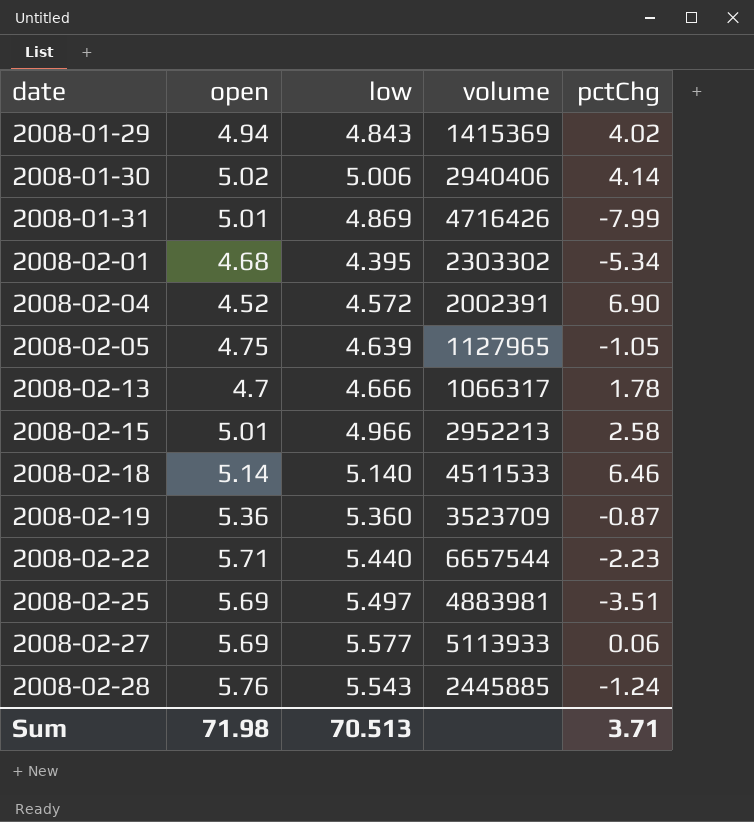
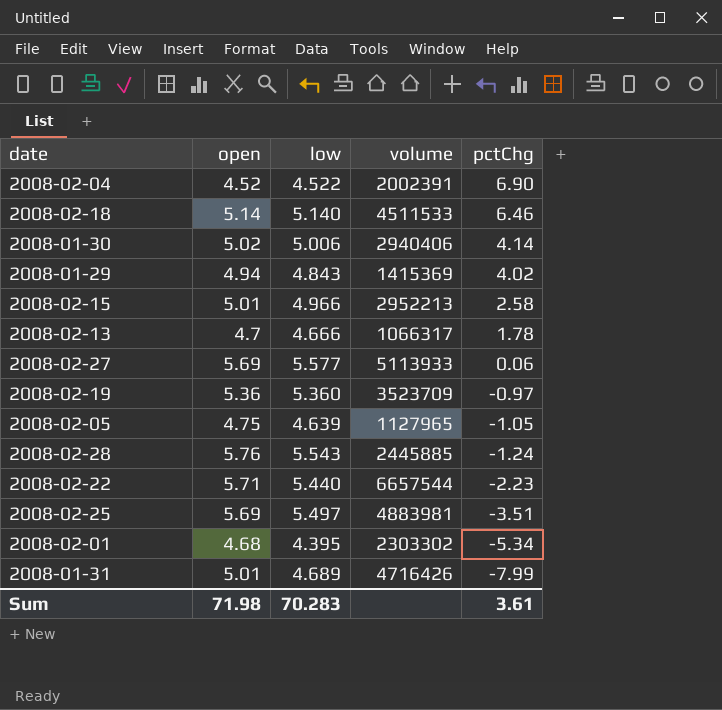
row order: date ascending -> pctChg descending
2008-02-04 | low: 4.572 -> 4.522
2008-02-19 | pctChg: -0.87 -> -0.97
2008-01-31 | low: 4.869 -> 4.689
Sum | low: 70.513 -> 70.283
Sum | pctChg: 3.71 -> 3.61

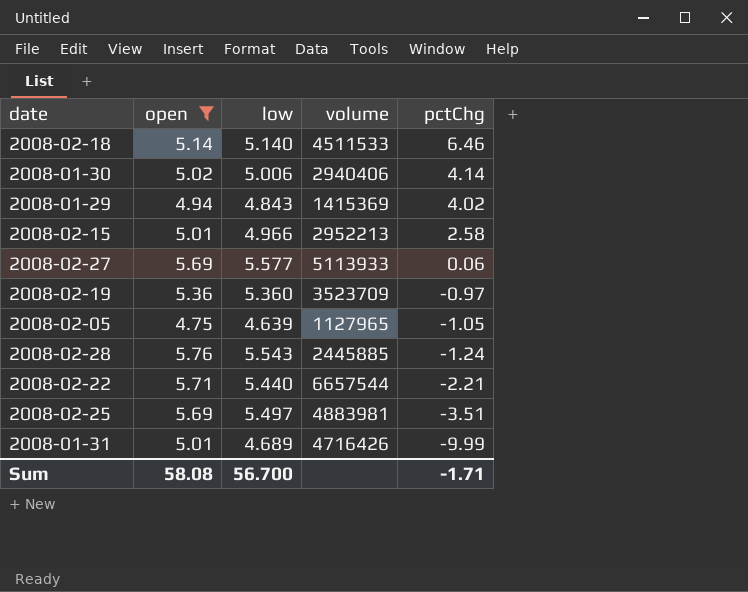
filter: none -> open >= 4.75
2008-02-22 | pctChg: -2.23 -> -2.21
2008-01-31 | pctChg: -7.99 -> -9.99
Sum | open: 71.98 -> 58.08
Sum | low: 70.283 -> 56.700
Sum | pctChg: 3.61 -> -1.71

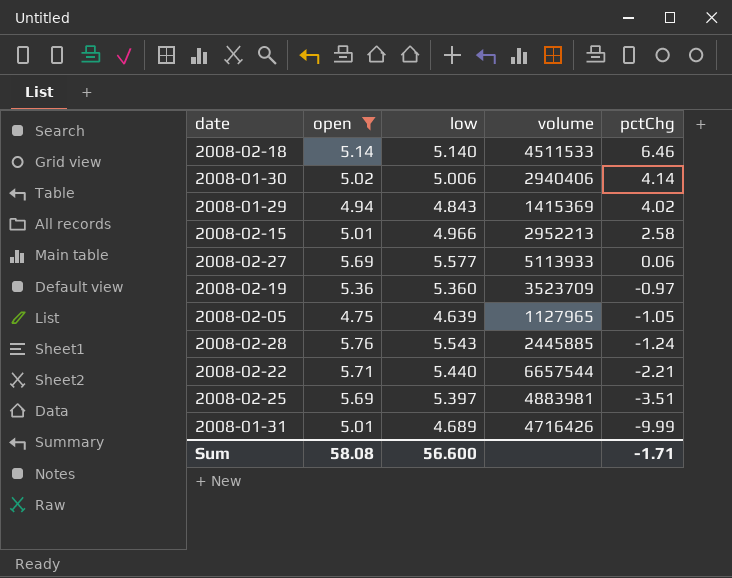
2008-02-25 | low: 5.497 -> 5.397
Sum | low: 56.700 -> 56.600

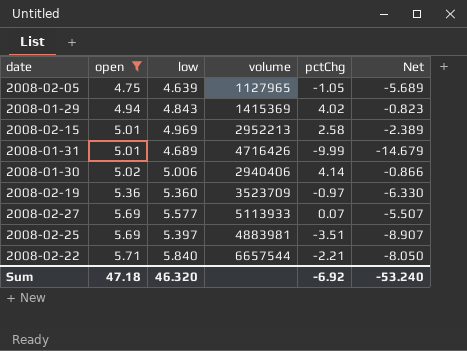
row order: pctChg descending -> open ascending
column Net | formula: none -> [pctChg] - [low]
row 2008-02-18: 5.14 | 5.140 | 4511533 | 6.46 -> none
row 2008-02-28: 5.76 | 5.543 | 2445885 | -1.24 -> none
2008-02-15 | low: 4.966 -> 4.969
2008-02-27 | pctChg: 0.06 -> 0.07
2008-02-22 | low: 5.440 -> 5.840
Sum | open: 58.08 -> 47.18
Sum | low: 56.600 -> 46.320
Sum | pctChg: -1.71 -> -6.92

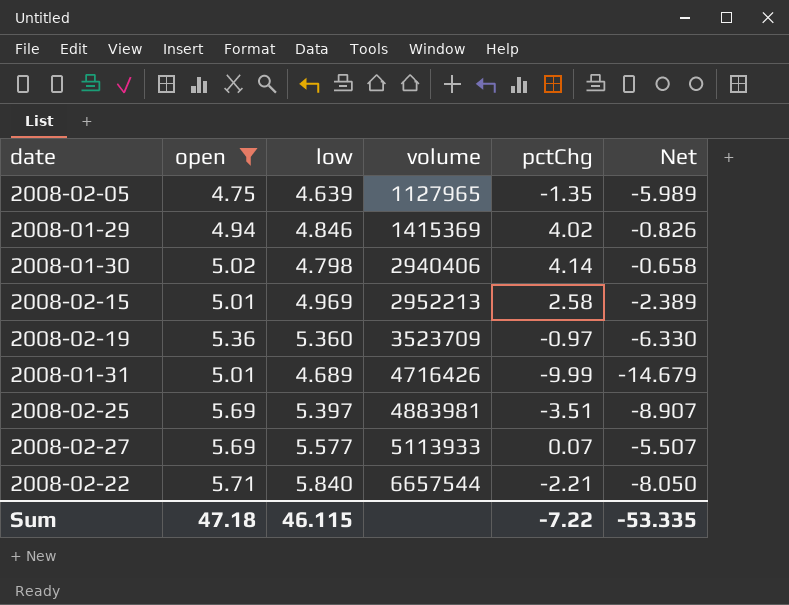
row order: open ascending -> volume ascending
2008-02-05 | pctChg: -1.05 -> -1.35
2008-02-05 | Net: -5.689 -> -5.989
2008-01-29 | low: 4.843 -> 4.846
2008-01-29 | Net: -0.823 -> -0.826
2008-01-30 | low: 5.006 -> 4.798
2008-01-30 | Net: -0.866 -> -0.658
Sum | low: 46.320 -> 46.115
Sum | pctChg: -6.92 -> -7.22
Sum | Net: -53.240 -> -53.335

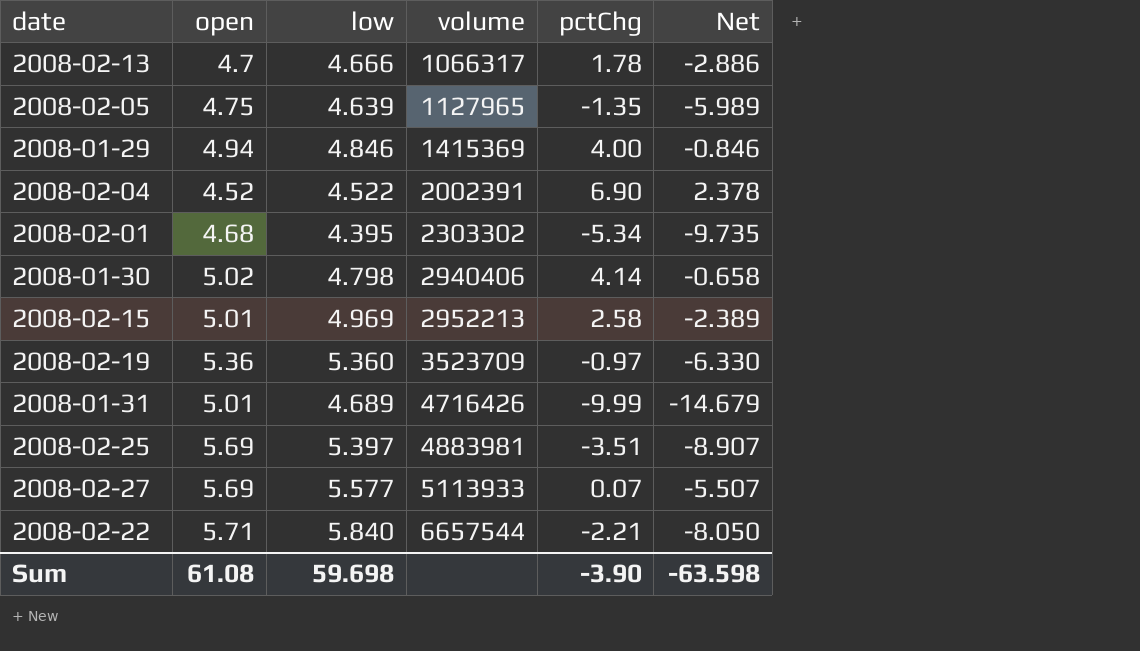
filter: open >= 4.75 -> none
2008-01-29 | pctChg: 4.02 -> 4.00
2008-01-29 | Net: -0.826 -> -0.846
Sum | open: 47.18 -> 61.08
Sum | low: 46.115 -> 59.698
Sum | pctChg: -7.22 -> -3.90
Sum | Net: -53.335 -> -63.598

